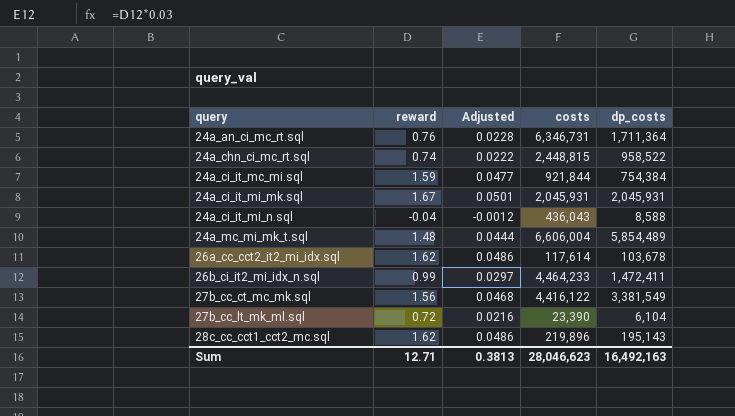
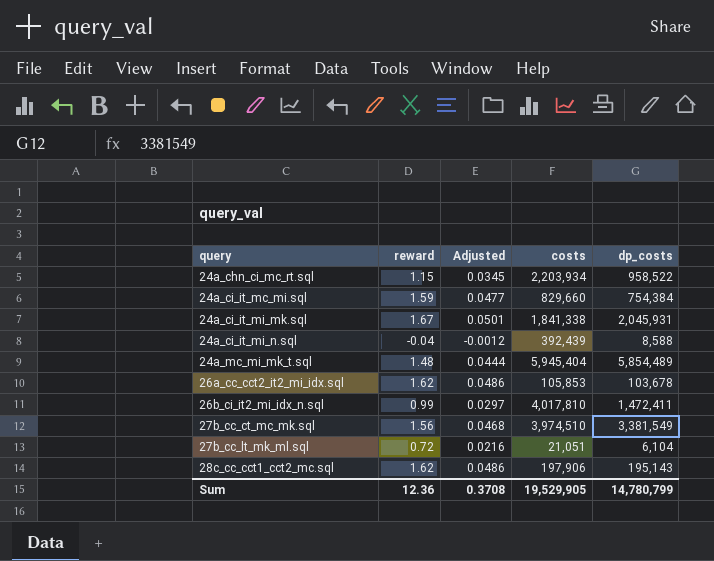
row 24a_an_ci_mc_rt.sql: 0.76 | 0.0228 | 6,346,731 | 1,711,364 -> none
24a_chn_ci_mc_rt.sql | reward: 0.74 -> 1.15
24a_chn_ci_mc_rt.sql | Adjusted: 0.0222 -> 0.0345
24a_chn_ci_mc_rt.sql | costs: 2,448,815 -> 2,203,934
24a_ci_it_mc_mi.sql | costs: 921,844 -> 829,660
24a_ci_it_mi_mk.sql | costs: 2,045,931 -> 1,841,338
24a_ci_it_mi_n.sql | costs: 436,043 -> 392,439
24a_mc_mi_mk_t.sql | costs: 6,606,004 -> 5,945,404
26a_cc_cct2_it2_mi_idx.sql | costs: 117,614 -> 105,853
26b_ci_it2_mi_idx_n.sql | costs: 4,464,233 -> 4,017,810
27b_cc_ct_mc_mk.sql | costs: 4,416,122 -> 3,974,510
27b_cc_lt_mk_ml.sql | costs: 23,390 -> 21,051
28c_cc_cct1_cct2_mc.sql | costs: 219,896 -> 197,906
Sum | reward: 12.71 -> 12.36
Sum | Adjusted: 0.3813 -> 0.3708
Sum | costs: 28,046,623 -> 19,529,905
Sum | dp_costs: 16,492,163 -> 14,780,799

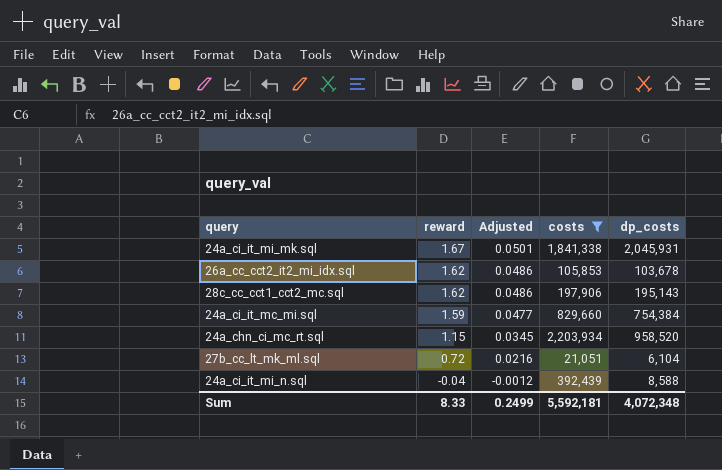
filter: none -> costs <= 2,203,934
row order: query ascending -> reward descending
24a_chn_ci_mc_rt.sql | dp_costs: 958,522 -> 958,520
Sum | reward: 12.36 -> 8.33
Sum | Adjusted: 0.3708 -> 0.2499
Sum | costs: 19,529,905 -> 5,592,181
Sum | dp_costs: 14,780,799 -> 4,072,348

